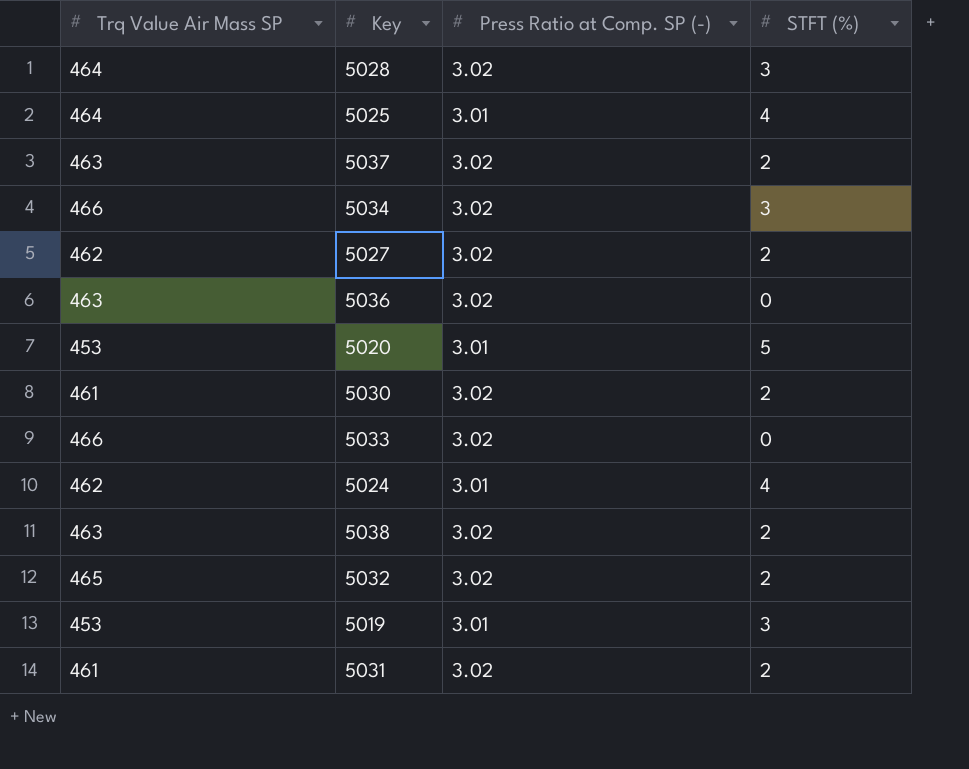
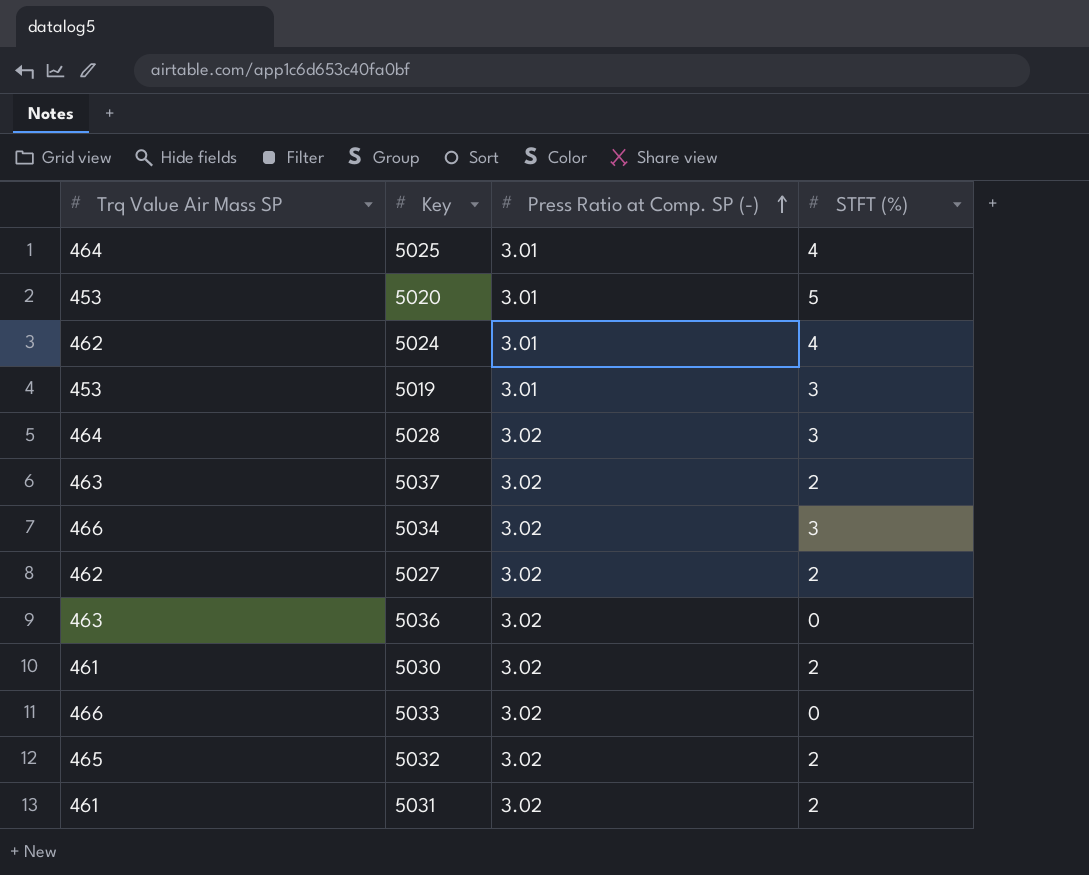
row order: none -> Press Ratio at Comp. SP (-) ascending
row 5038: 463 | 3.02 | 2 -> none

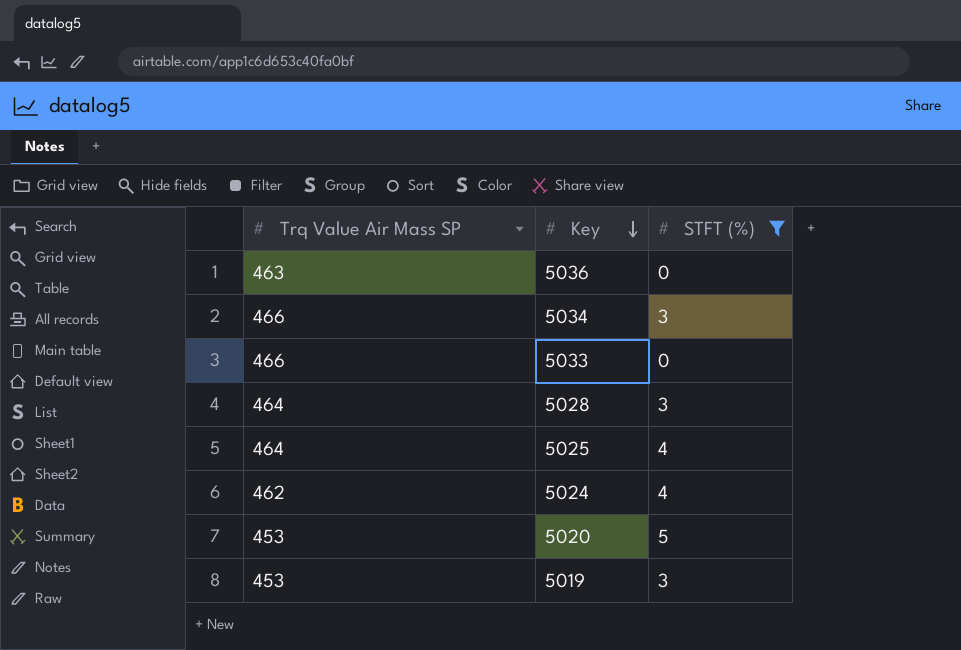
filter: none -> STFT (%) != 2
row order: Press Ratio at Comp. SP (-) ascending -> Key descending
column Press Ratio at Comp. SP (-) | position: 3 -> none

